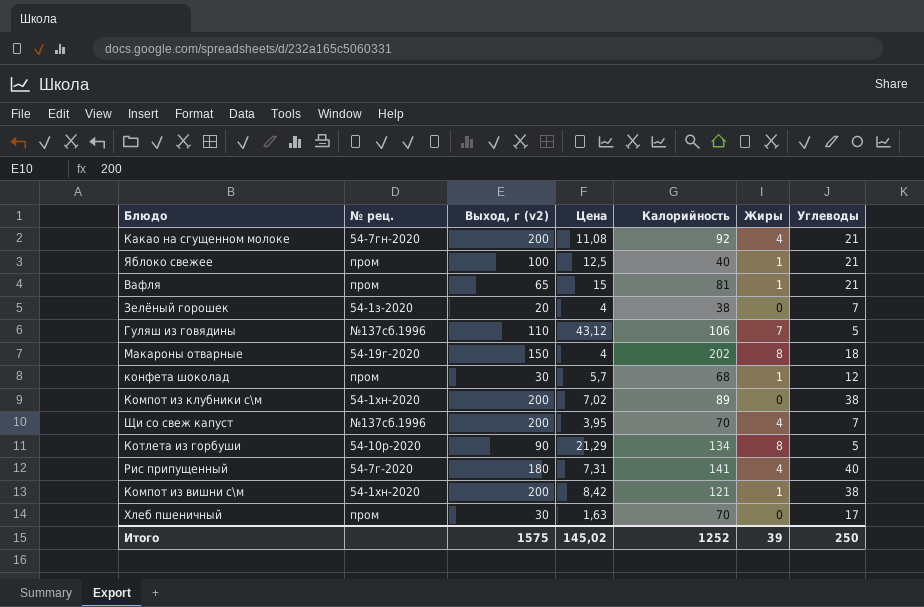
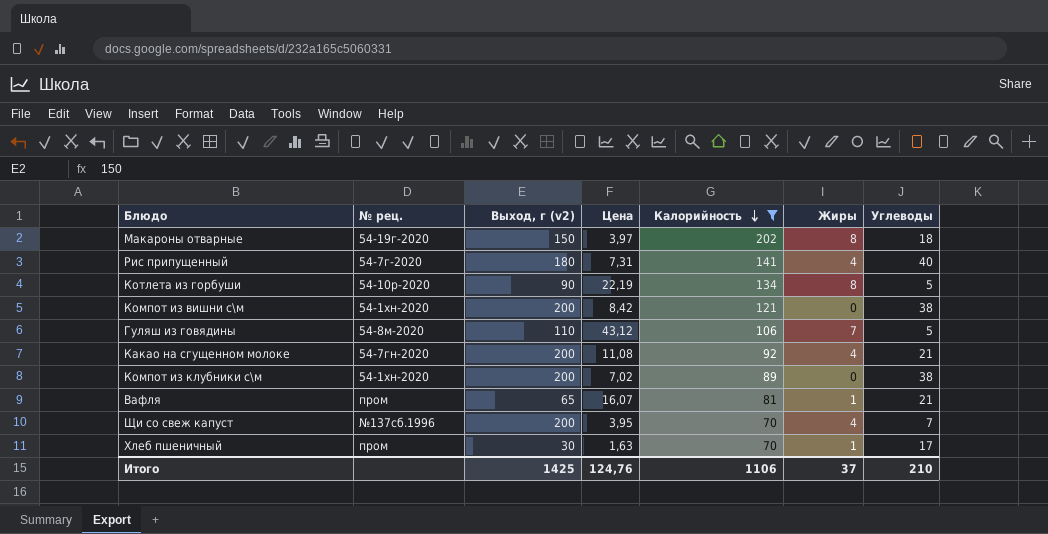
filter: none -> Калорийность >= 70
row order: none -> Калорийность descending
Макароны отварные | Цена: 4 -> 3,97
Котлета из горбуши | Цена: 21,29 -> 22,19
Компот из вишни с\м | Жиры: 1 -> 0
Гуляш из говядины | № рец.: №137сб.1996 -> 54-8м-2020
Вафля | Цена: 15 -> 16,07
Хлеб пшеничный | Жиры: 0 -> 1
Итого | Выход, г (v2): 1575 -> 1425
Итого | Цена: 145,02 -> 124,76
Итого | Калорийность: 1252 -> 1106
Итого | Жиры: 39 -> 37
Итого | Углеводы: 250 -> 210

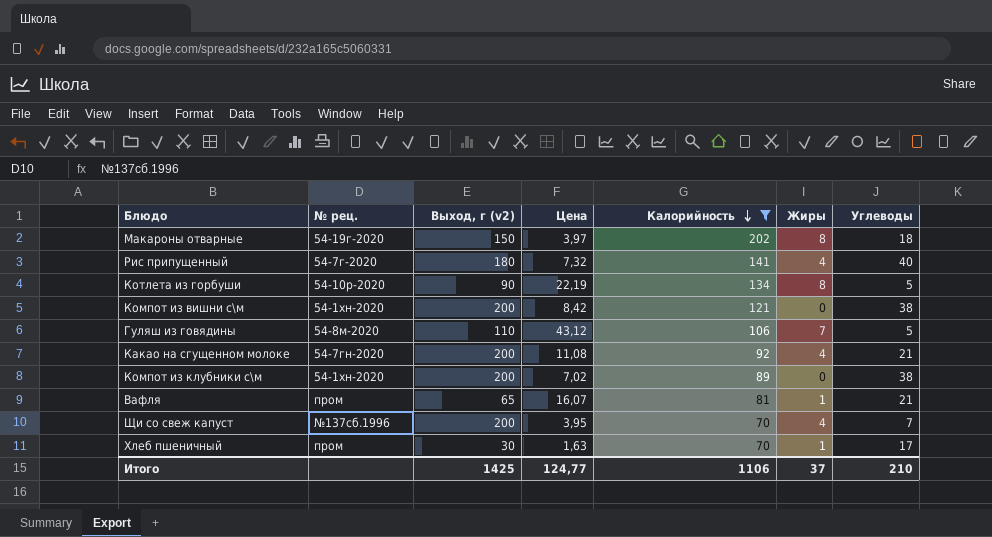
Рис припущенный | Цена: 7,31 -> 7,32
Итого | Цена: 124,76 -> 124,77

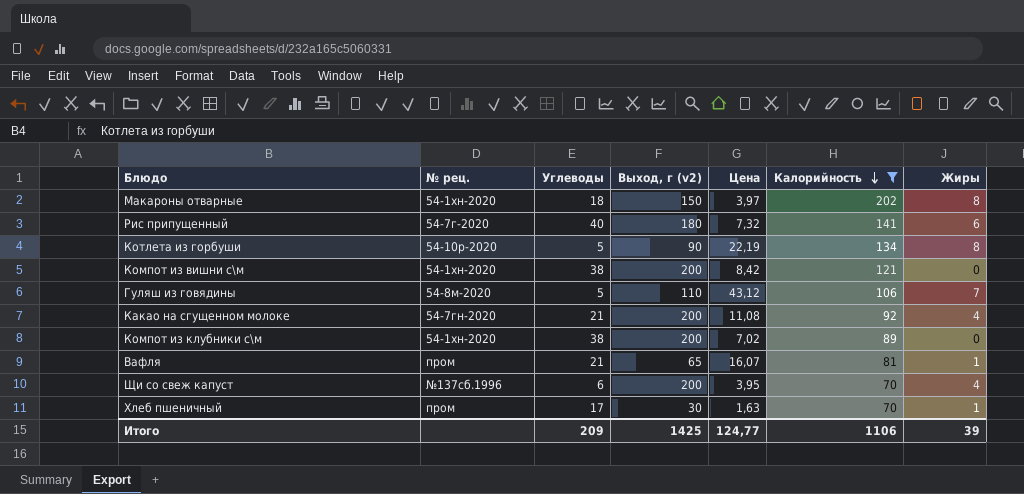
column Углеводы | position: 7 -> 3
Макароны отварные | № рец.: 54-19г-2020 -> 54-1хн-2020
Рис припущенный | Жиры: 4 -> 6
Щи со свеж капуст | Углеводы: 7 -> 6
Итого | Углеводы: 210 -> 209
Итого | Жиры: 37 -> 39

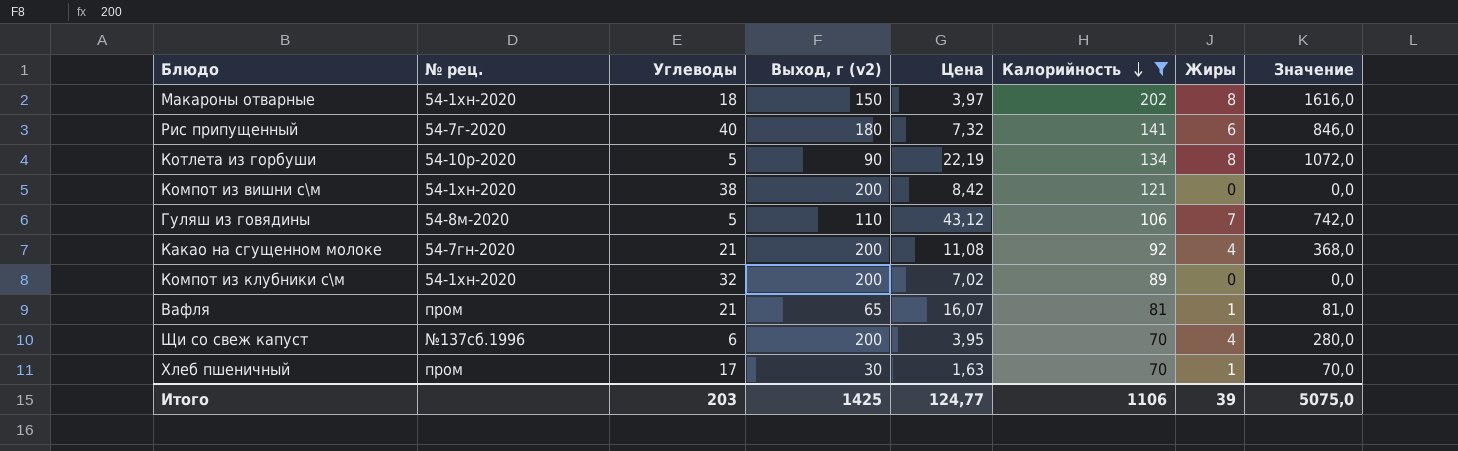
column Значение | formula: none -> [Калорийность] * [Жиры]
Компот из клубники с\м | Углеводы: 38 -> 32
Итого | Углеводы: 209 -> 203

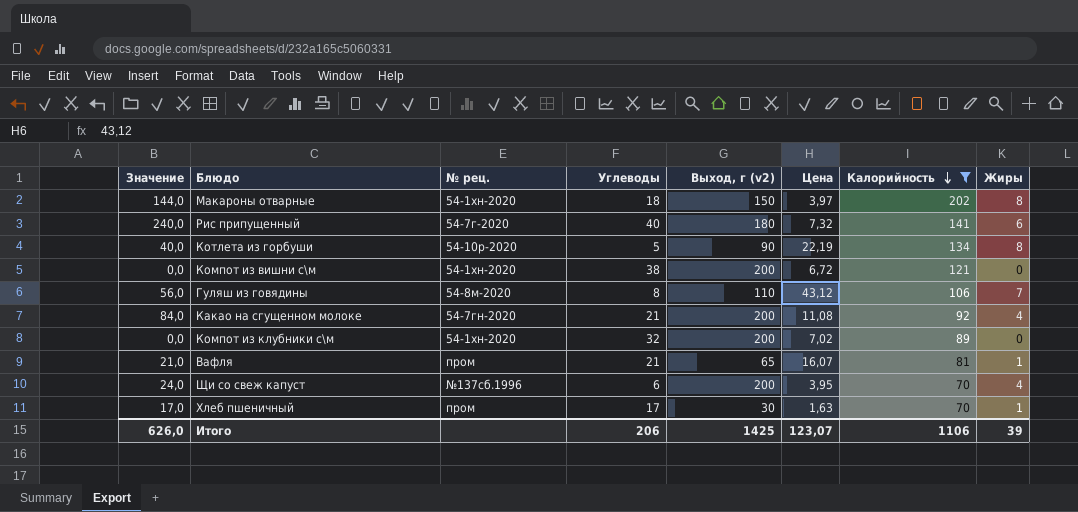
column Значение | formula: [Калорийность] * [Жиры] -> [Углеводы] * [Жиры]
column Значение | position: 8 -> 1
Компот из вишни с\м | Цена: 8,42 -> 6,72
Гуляш из говядины | Углеводы: 5 -> 8
Итого | Значение: 5075,0 -> 626,0
Итого | Углеводы: 203 -> 206
Итого | Цена: 124,77 -> 123,07

